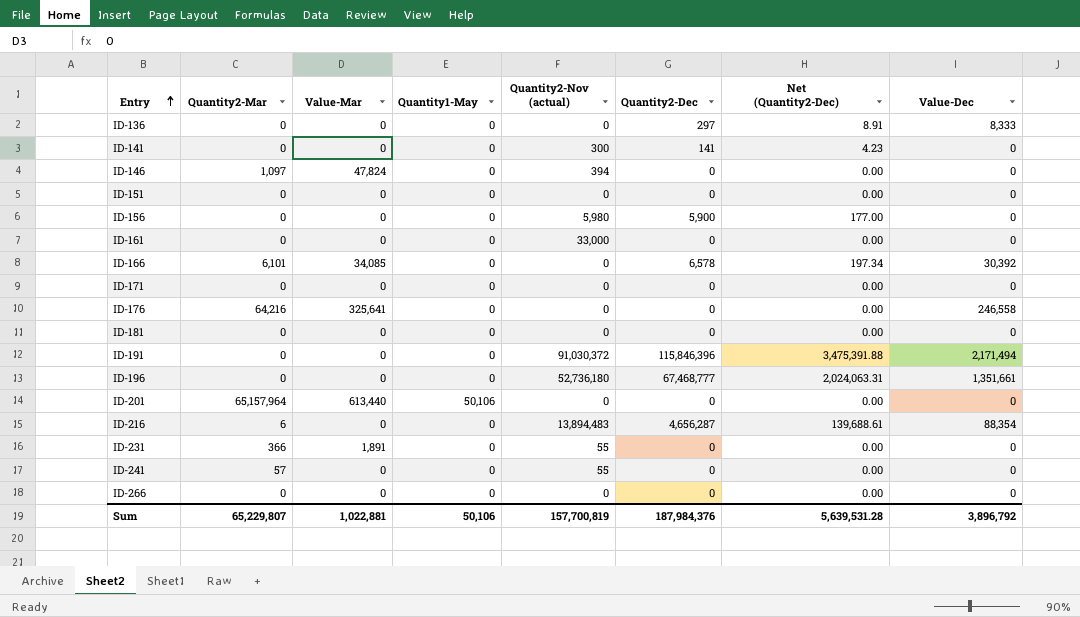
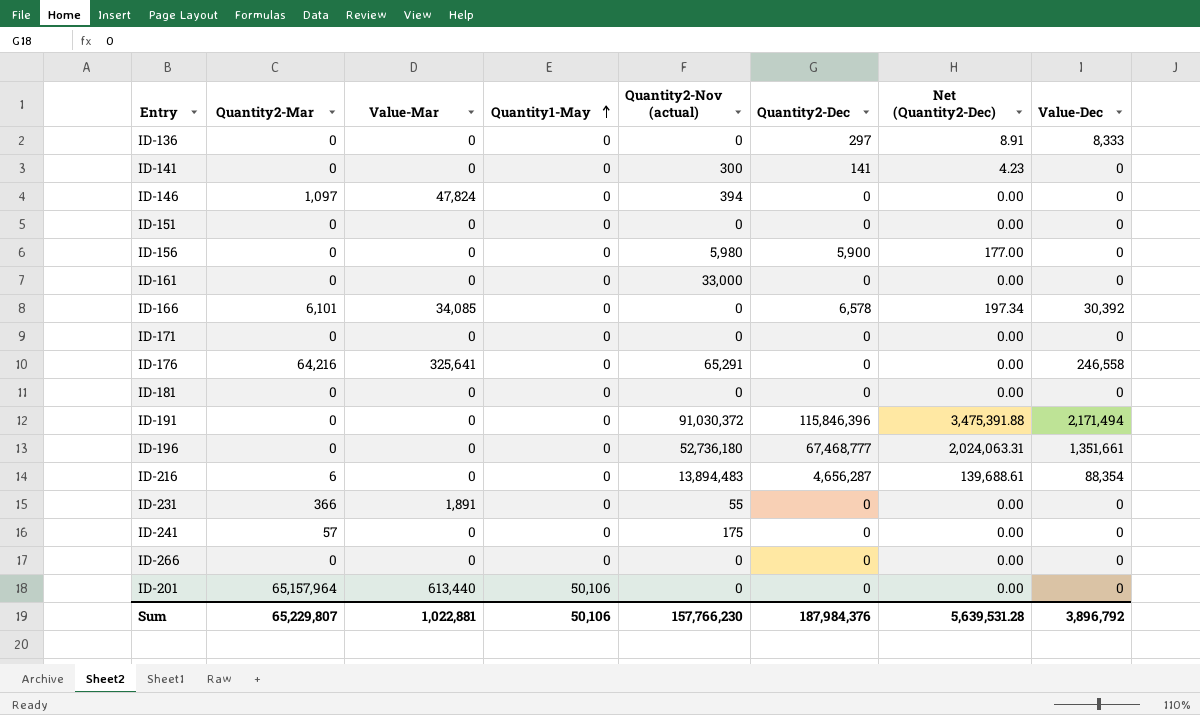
row order: Entry ascending -> Quantity1-May ascending
ID-176 | Quantity2-Nov (actual): 0 -> 65,291
ID-241 | Quantity2-Nov (actual): 55 -> 175
Sum | Quantity2-Nov (actual): 157,700,819 -> 157,766,230

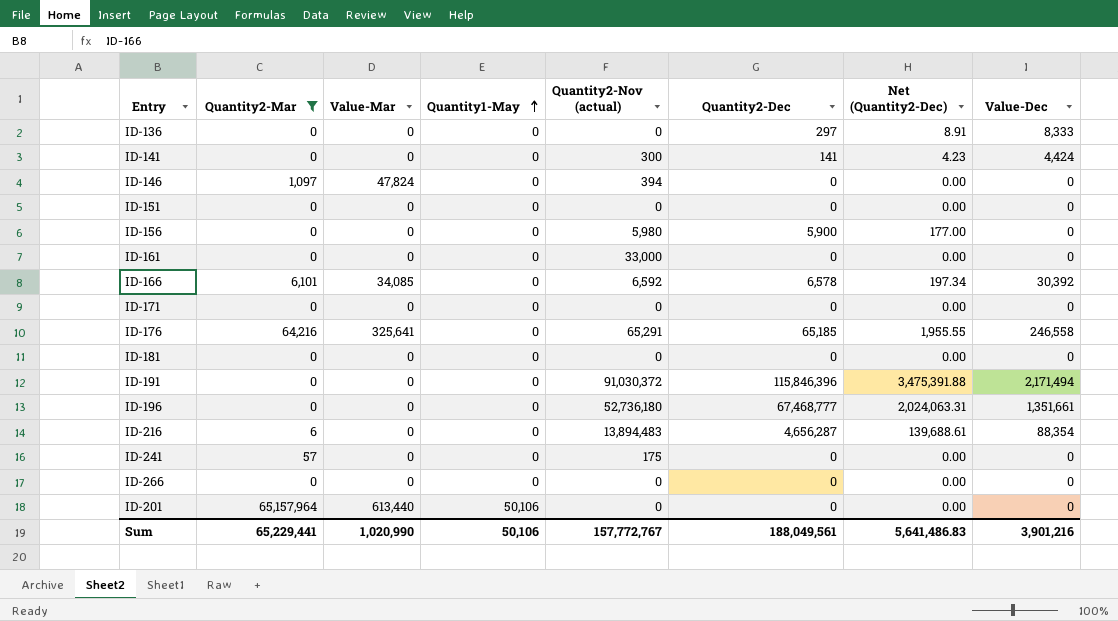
filter: none -> Quantity2-Mar != 366
ID-141 | Value-Dec: 0 -> 4,424
ID-166 | Quantity2-Nov (actual): 0 -> 6,592
ID-176 | Quantity2-Dec: 0 -> 65,185
ID-176 | Net (Quantity2-Dec): 0.00 -> 1,955.55
Sum | Quantity2-Mar: 65,229,807 -> 65,229,441
Sum | Value-Mar: 1,022,881 -> 1,020,990
Sum | Quantity2-Nov (actual): 157,766,230 -> 157,772,767
Sum | Quantity2-Dec: 187,984,376 -> 188,049,561
Sum | Net (Quantity2-Dec): 5,639,531.28 -> 5,641,486.83
Sum | Value-Dec: 3,896,792 -> 3,901,216

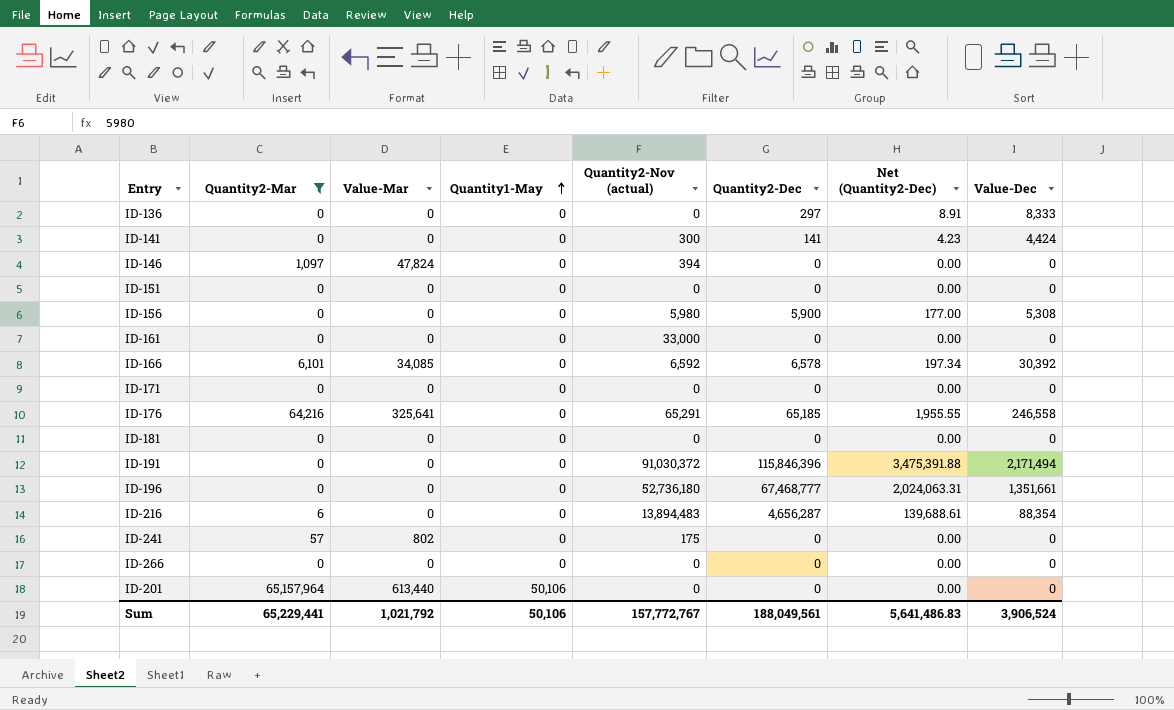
ID-156 | Value-Dec: 0 -> 5,308
ID-241 | Value-Mar: 0 -> 802
Sum | Value-Mar: 1,020,990 -> 1,021,792
Sum | Value-Dec: 3,901,216 -> 3,906,524

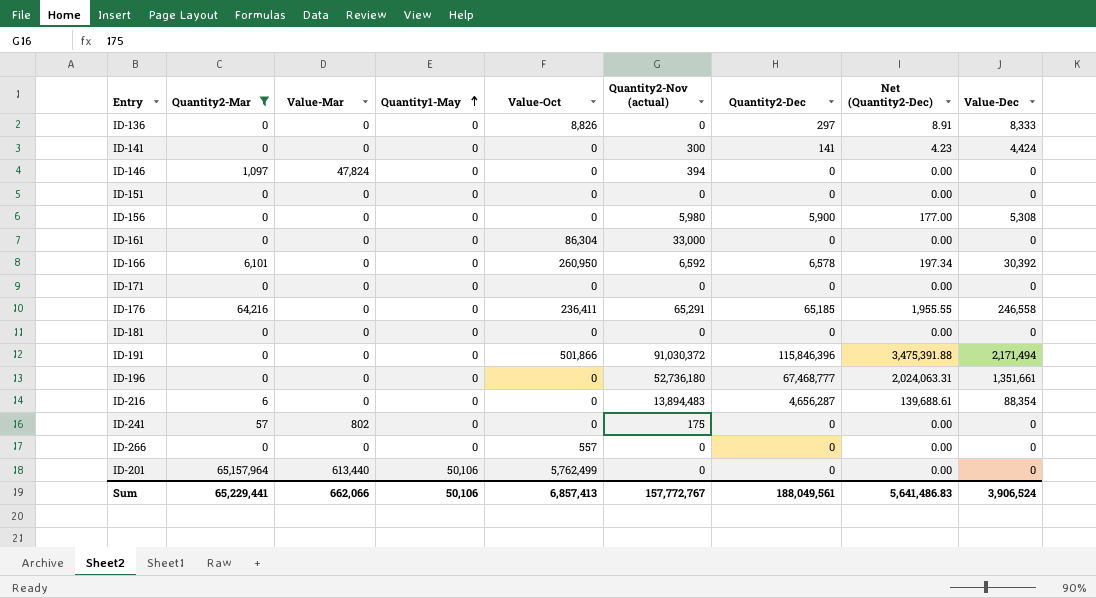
column Value-Oct | position: none -> 5
ID-166 | Value-Mar: 34,085 -> 0
ID-176 | Value-Mar: 325,641 -> 0
Sum | Value-Mar: 1,021,792 -> 662,066

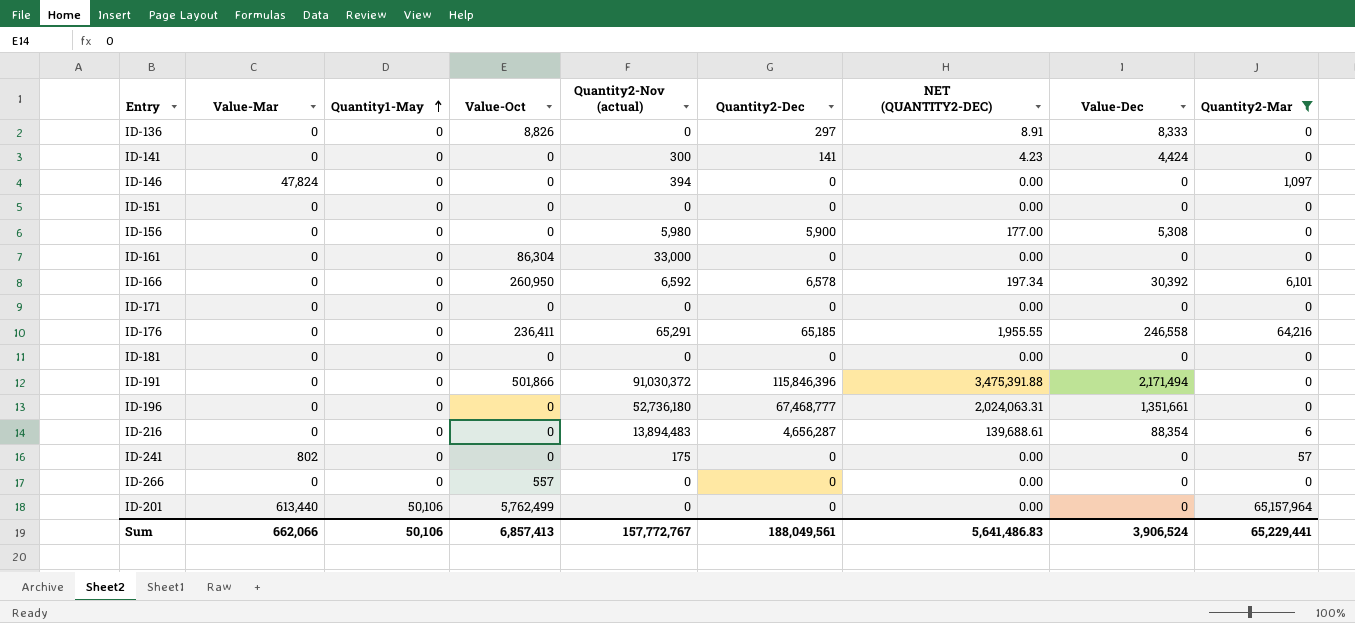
column name: Net (Quantity2-Dec) -> NET (QUANTITY2-DEC)
column Quantity2-Mar | position: 2 -> 9

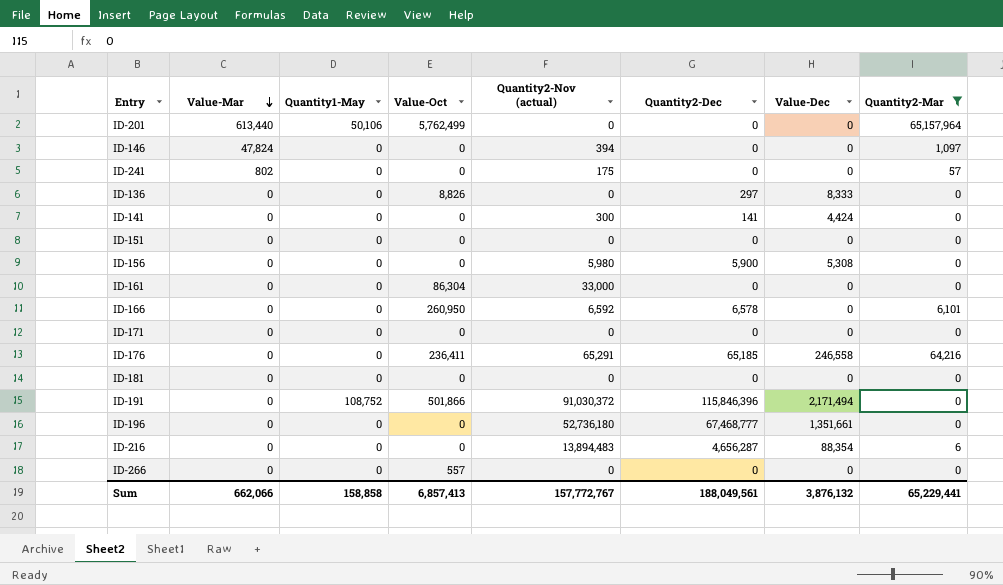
row order: Quantity1-May ascending -> Value-Mar descending
column NET (QUANTITY2-DEC) | formula: [Quantity2-Dec] * 0.03 -> none
ID-166 | Value-Dec: 30,392 -> 0
ID-191 | Quantity1-May: 0 -> 108,752
Sum | Quantity1-May: 50,106 -> 158,858
Sum | Value-Dec: 3,906,524 -> 3,876,132

